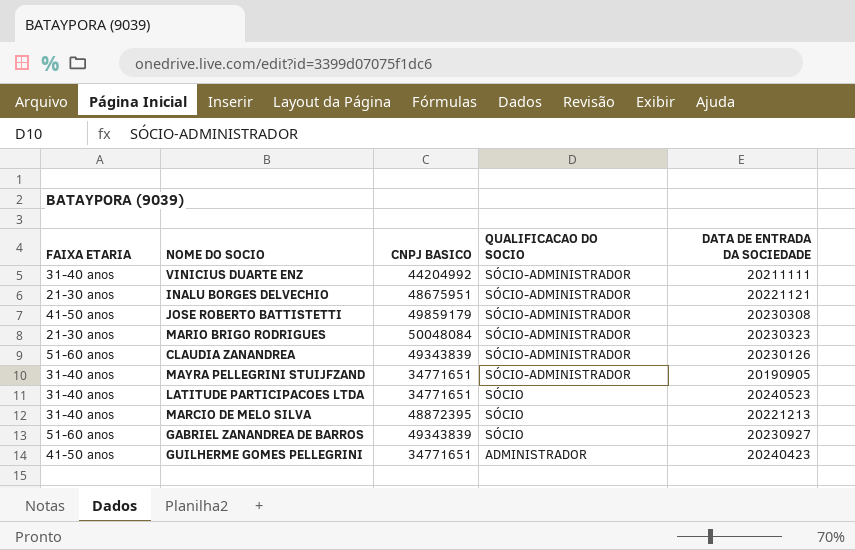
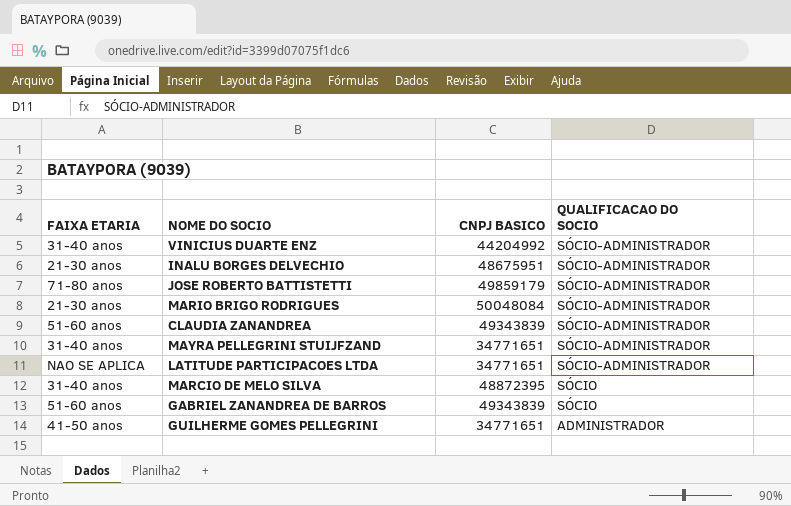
column DATA DE ENTRADA DA SOCIEDADE | position: 5 -> none
JOSE ROBERTO BATTISTETTI | FAIXA ETARIA: 41-50 anos -> 71-80 anos
LATITUDE PARTICIPACOES LTDA | FAIXA ETARIA: 31-40 anos -> NAO SE APLICA
LATITUDE PARTICIPACOES LTDA | QUALIFICACAO DO SOCIO: SÓCIO -> SÓCIO-ADMINISTRADOR

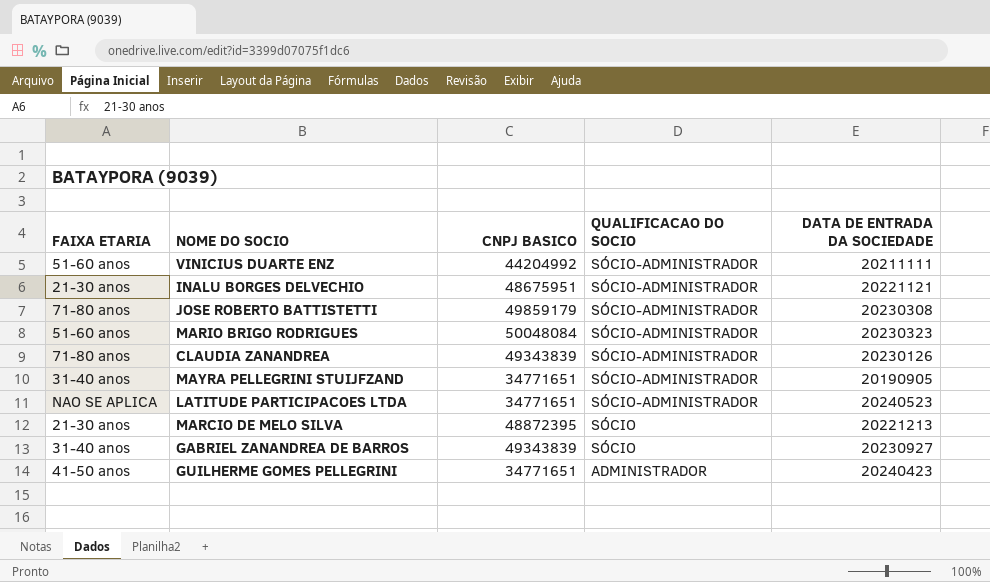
column DATA DE ENTRADA DA SOCIEDADE | position: none -> 5
VINICIUS DUARTE ENZ | FAIXA ETARIA: 31-40 anos -> 51-60 anos
MARIO BRIGO RODRIGUES | FAIXA ETARIA: 21-30 anos -> 51-60 anos
CLAUDIA ZANANDREA | FAIXA ETARIA: 51-60 anos -> 71-80 anos
MARCIO DE MELO SILVA | FAIXA ETARIA: 31-40 anos -> 21-30 anos
GABRIEL ZANANDREA DE BARROS | FAIXA ETARIA: 51-60 anos -> 31-40 anos

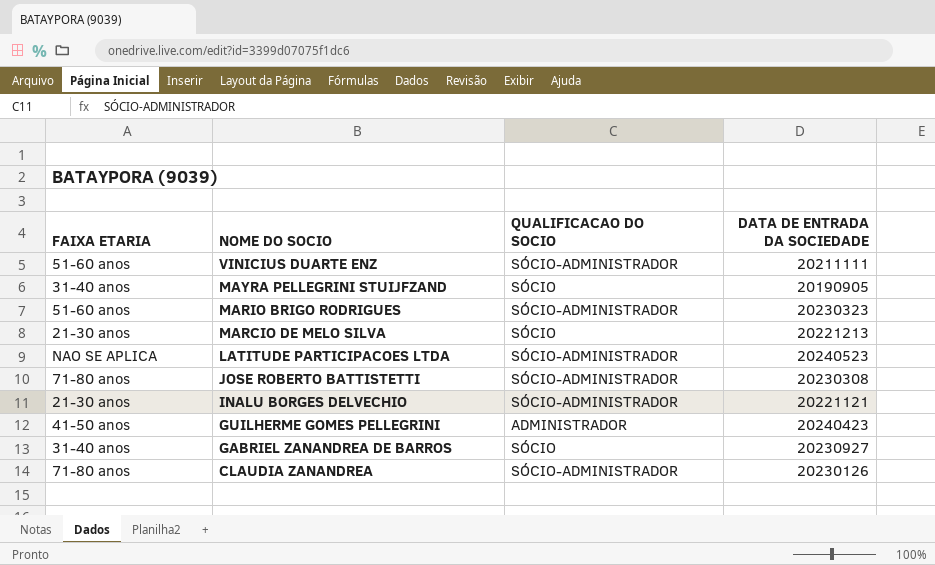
row order: QUALIFICACAO DO SOCIO descending -> NOME DO SOCIO descending
column CNPJ BASICO | position: 3 -> none
MAYRA PELLEGRINI STUIJFZAND | QUALIFICACAO DO SOCIO: SÓCIO-ADMINISTRADOR -> SÓCIO

